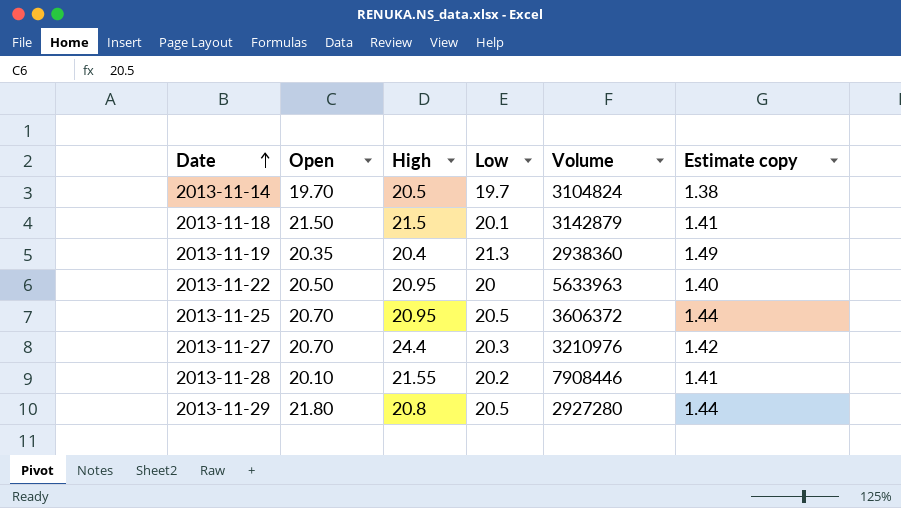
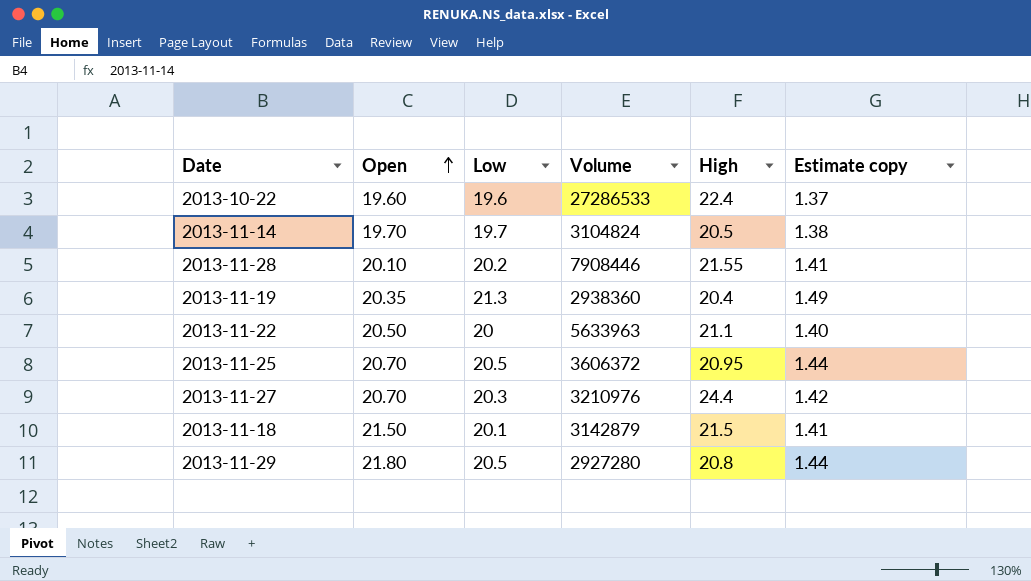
row order: Date ascending -> Open ascending
column High | position: 3 -> 5
row 2013-10-22: none -> 19.60 | 19.6 | 27286533 | 22.4 | 1.37
2013-11-22 | High: 20.95 -> 21.1

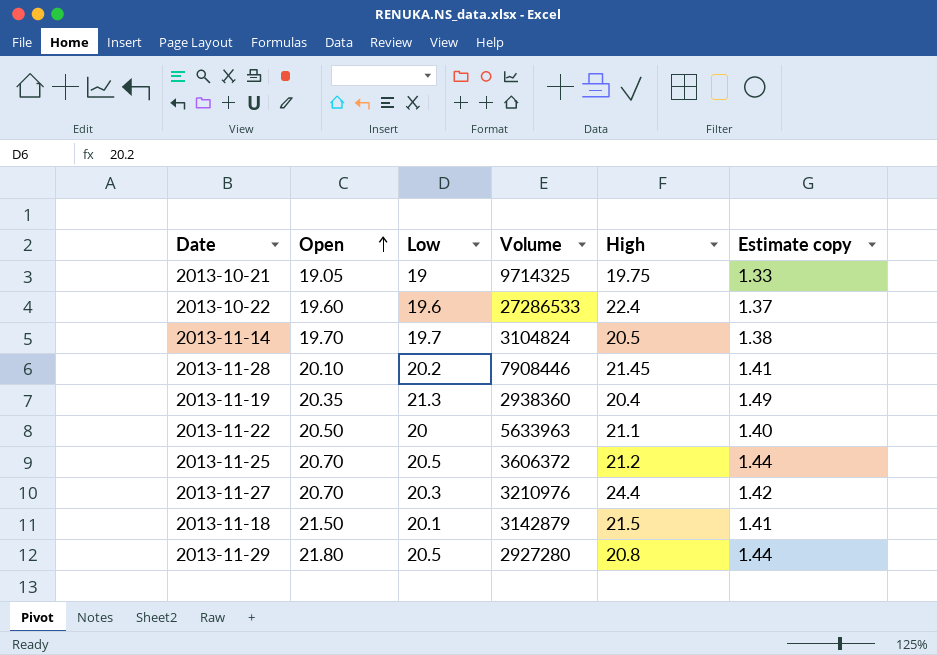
row 2013-10-21: none -> 19.05 | 19 | 9714325 | 19.75 | 1.33
2013-11-28 | High: 21.55 -> 21.45
2013-11-25 | High: 20.95 -> 21.2

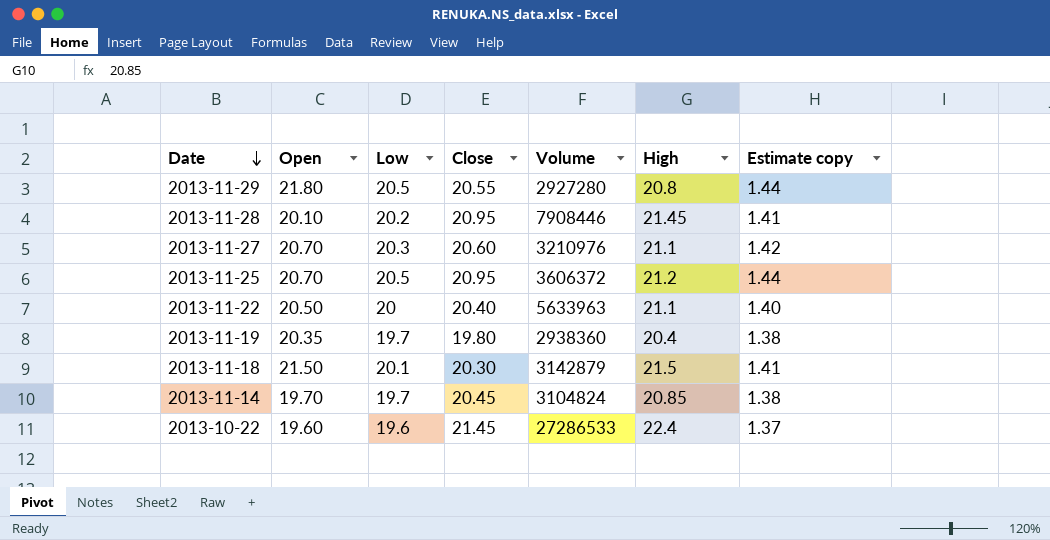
row order: Open ascending -> Date descending
column Close | position: none -> 4
row 2013-10-21: 19.05 | 19 | 9714325 | 19.75 | 1.33 -> none
2013-11-27 | High: 24.4 -> 21.1
2013-11-19 | Low: 21.3 -> 19.7
2013-11-19 | Estimate copy: 1.49 -> 1.38
2013-11-14 | High: 20.5 -> 20.85

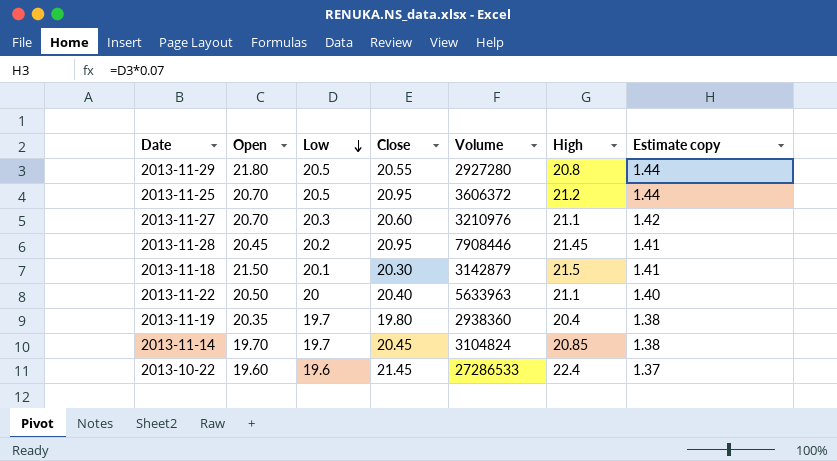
row order: Date descending -> Low descending
2013-11-28 | Open: 20.10 -> 20.45

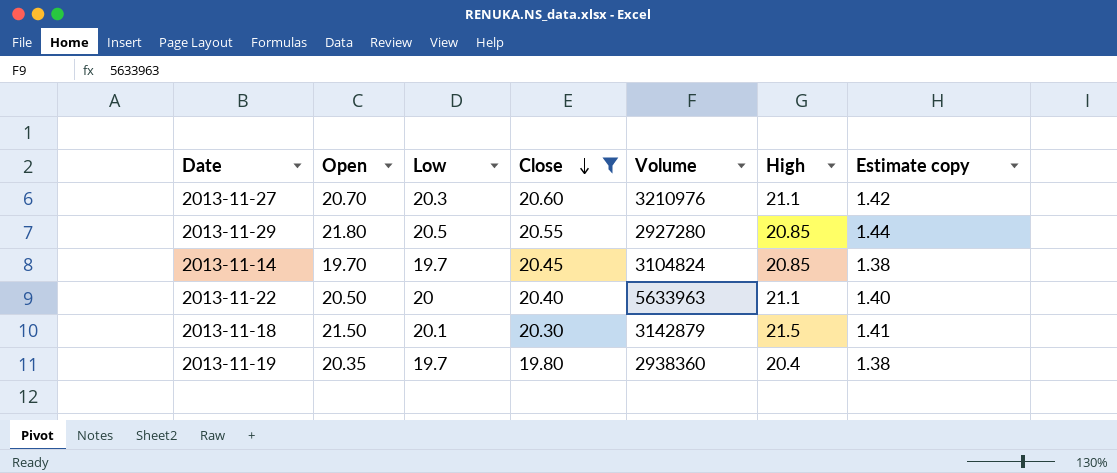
filter: none -> Close <= 20.60
row order: Low descending -> Close descending
2013-11-29 | High: 20.8 -> 20.85

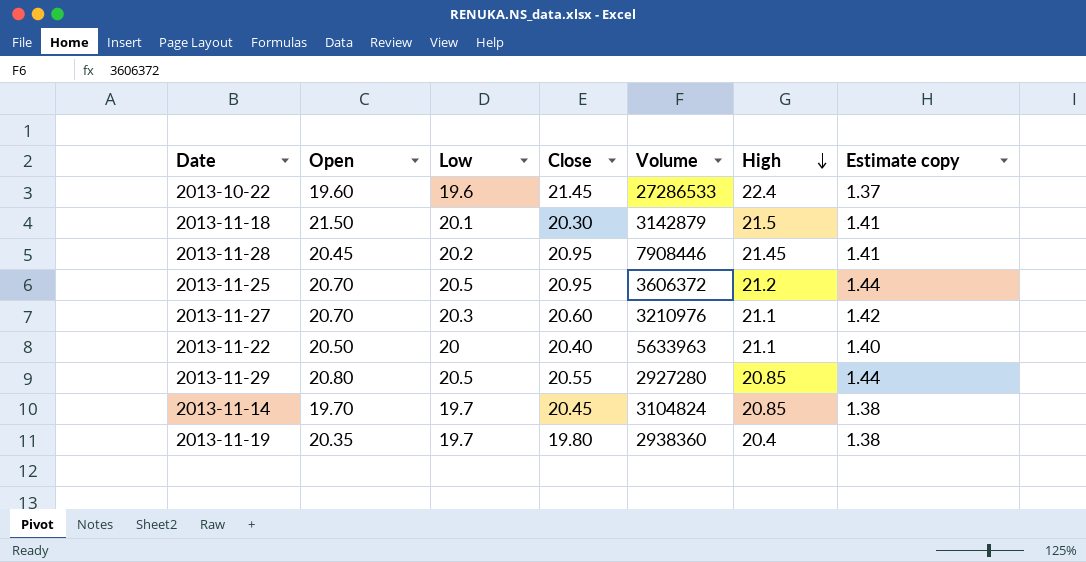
filter: Close <= 20.60 -> none
row order: Close descending -> High descending
2013-11-29 | Open: 21.80 -> 20.80

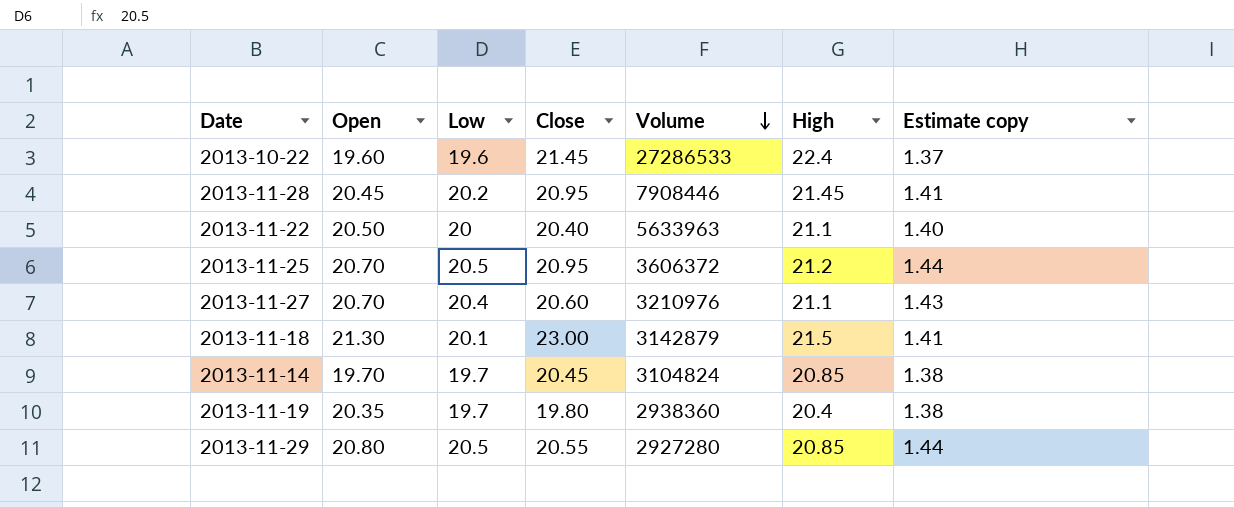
row order: High descending -> Volume descending
2013-11-27 | Low: 20.3 -> 20.4
2013-11-27 | Estimate copy: 1.42 -> 1.43
2013-11-18 | Open: 21.50 -> 21.30
2013-11-18 | Close: 20.30 -> 23.00

